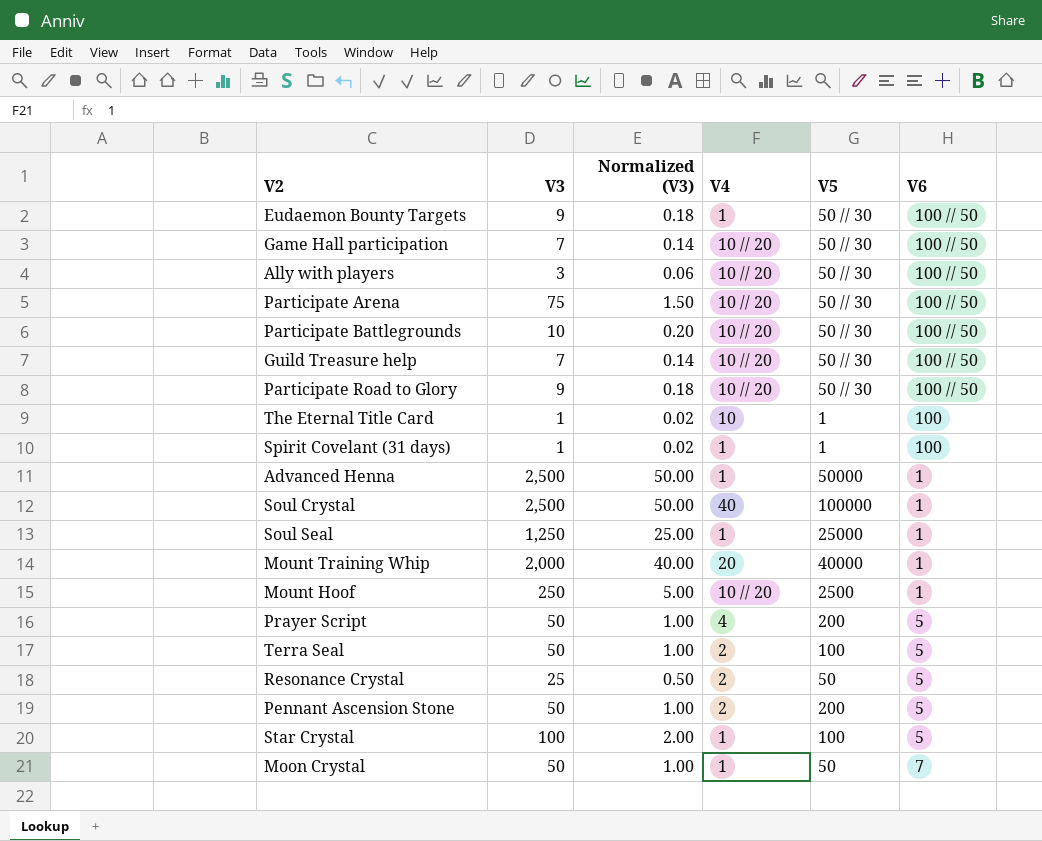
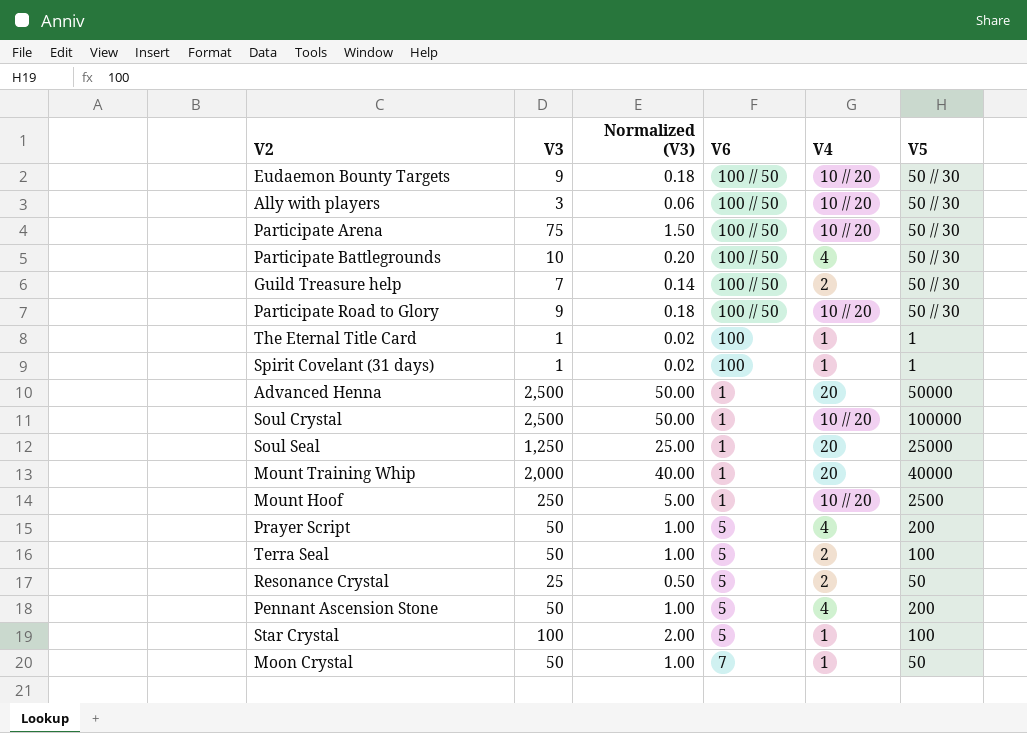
column V6 | position: 6 -> 4
row Game Hall participation: 7 | 0.14 | 10 // 20 | 50 // 30 | 100 // 50 -> none
Eudaemon Bounty Targets | V4: 1 -> 10 // 20
Participate Battlegrounds | V4: 10 // 20 -> 4
Guild Treasure help | V4: 10 // 20 -> 2
The Eternal Title Card | V4: 10 -> 1
Advanced Henna | V4: 1 -> 20
Soul Crystal | V4: 40 -> 10 // 20
Soul Seal | V4: 1 -> 20
Pennant Ascension Stone | V4: 2 -> 4

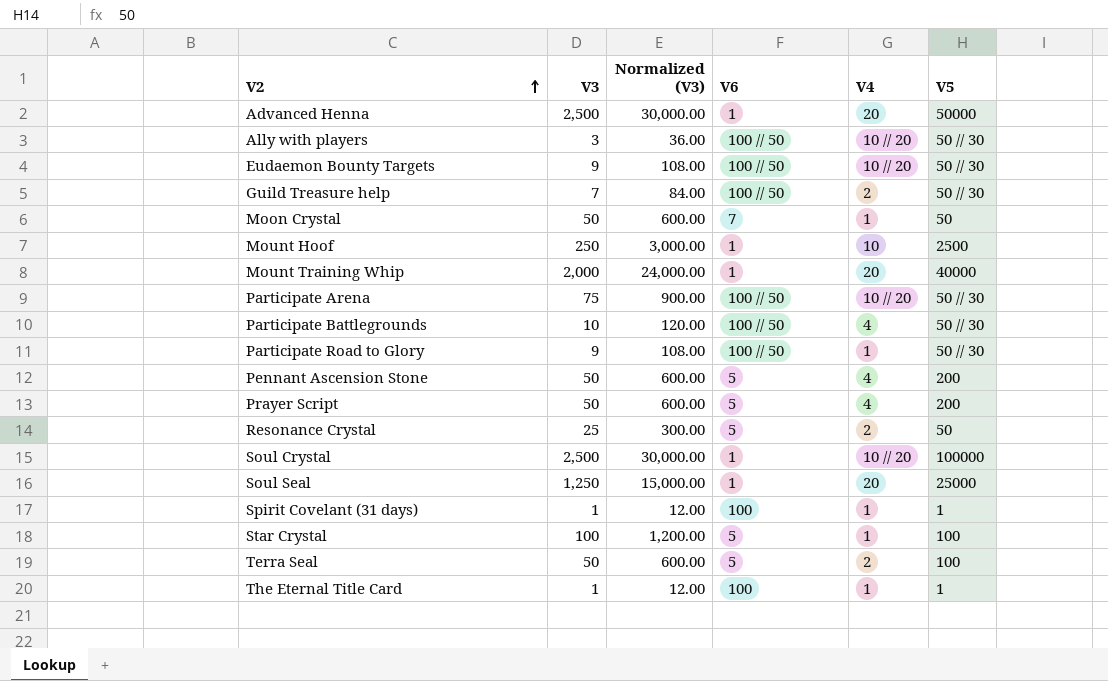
row order: none -> V2 ascending
column Normalized (V3) | formula: [V3] * 0.02 -> [V3] * 12
Mount Hoof | V4: 10 // 20 -> 10
Participate Road to Glory | V4: 10 // 20 -> 1

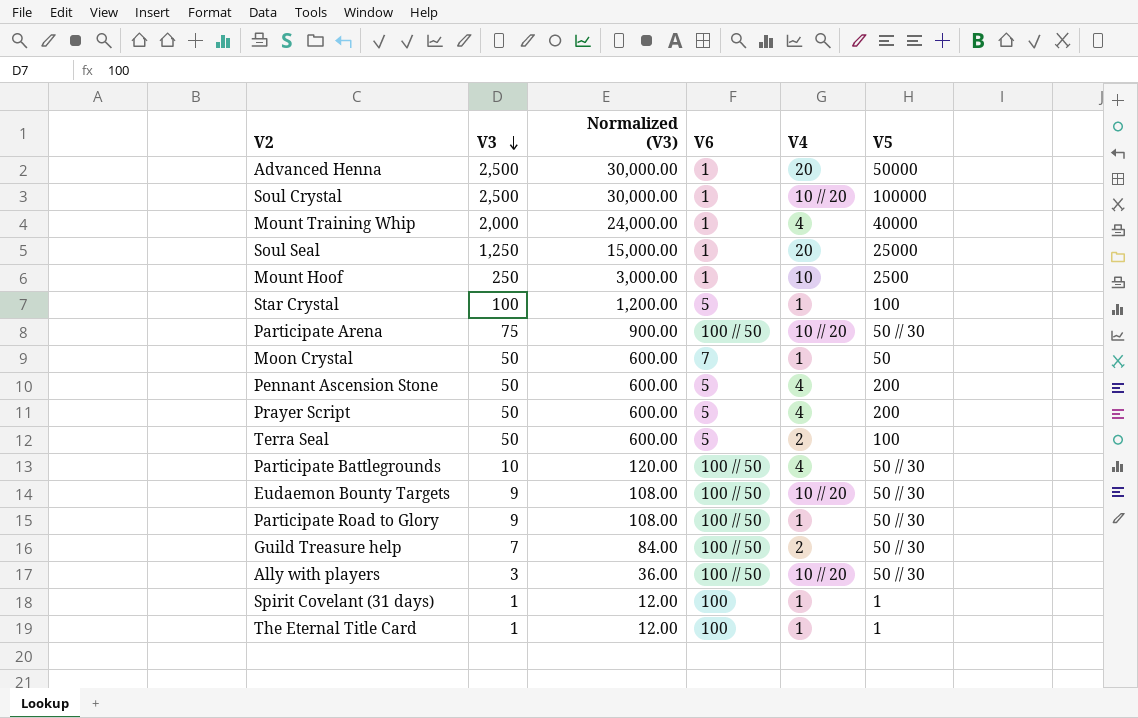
row order: V2 ascending -> V3 descending
row Resonance Crystal: 25 | 300.00 | 5 | 2 | 50 -> none
Mount Training Whip | V4: 20 -> 4

